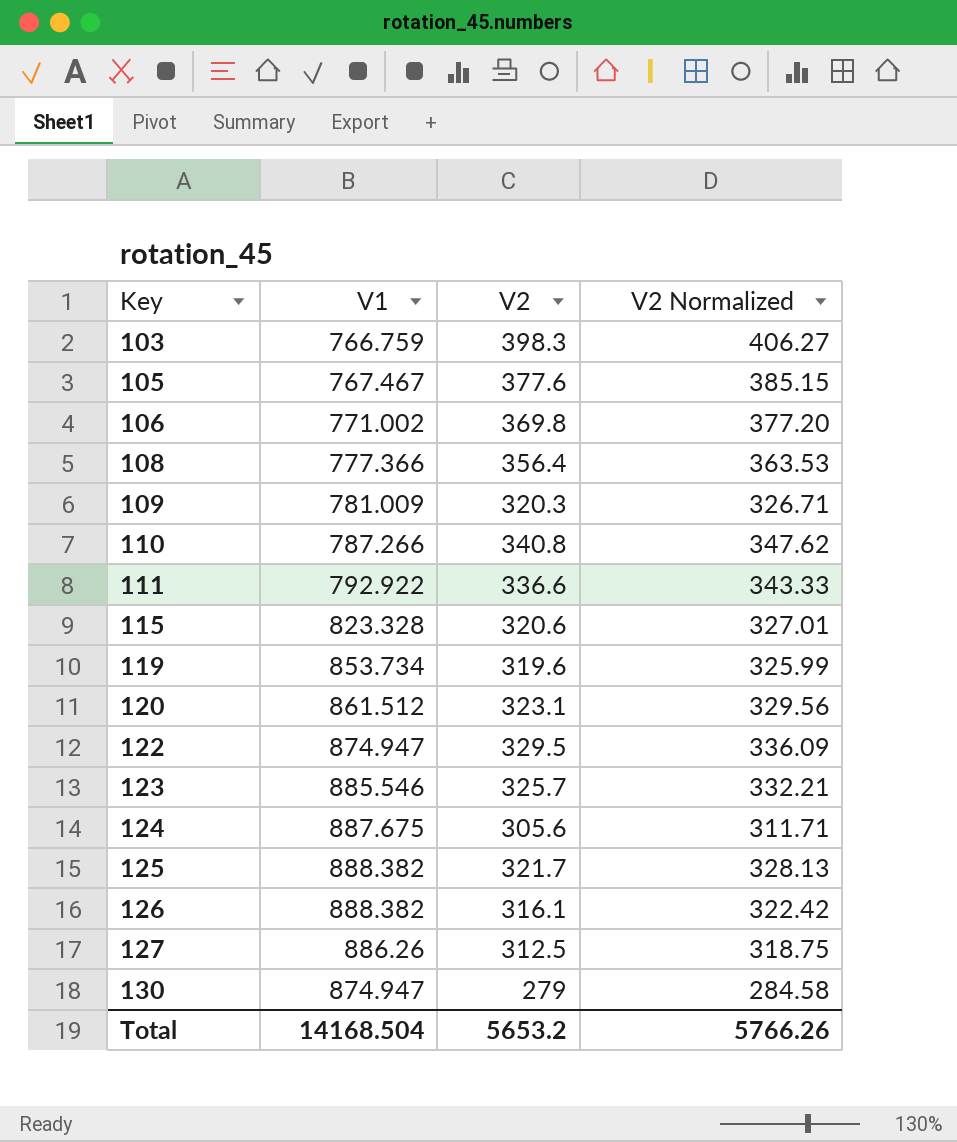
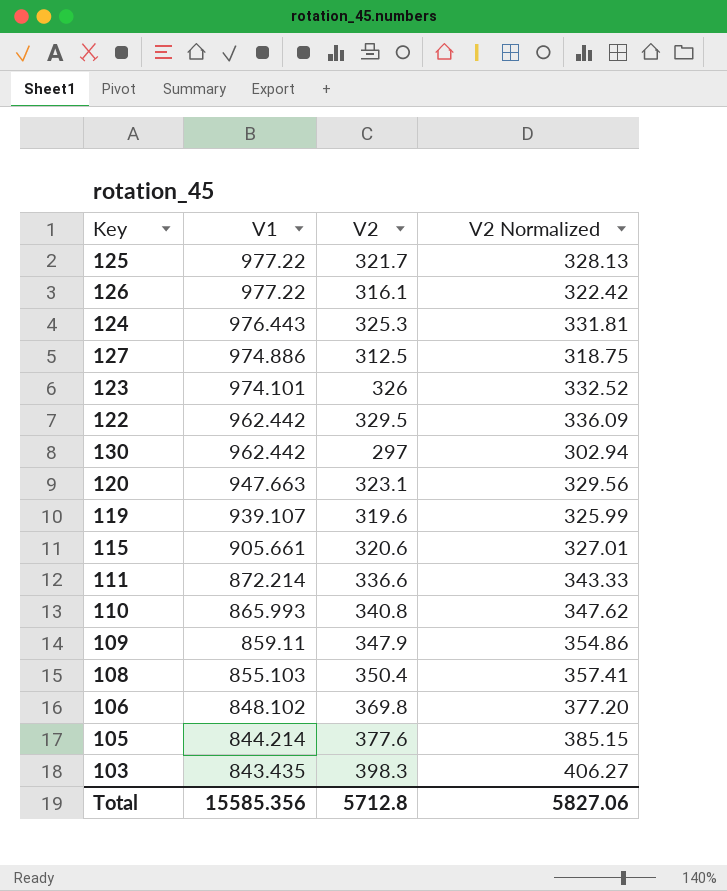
row order: Key ascending -> V1 descending
125 | V1: 888.382 -> 977.22
126 | V1: 888.382 -> 977.22
124 | V1: 887.675 -> 976.443
124 | V2: 305.6 -> 325.3
124 | V2 Normalized: 311.71 -> 331.81
127 | V1: 886.26 -> 974.886
123 | V1: 885.546 -> 974.101
123 | V2: 325.7 -> 326
123 | V2 Normalized: 332.21 -> 332.52
122 | V1: 874.947 -> 962.442
130 | V1: 874.947 -> 962.442
130 | V2: 279 -> 297
130 | V2 Normalized: 284.58 -> 302.94
120 | V1: 861.512 -> 947.663
119 | V1: 853.734 -> 939.107
115 | V1: 823.328 -> 905.661
111 | V1: 792.922 -> 872.214
110 | V1: 787.266 -> 865.993
109 | V1: 781.009 -> 859.11
109 | V2: 320.3 -> 347.9
109 | V2 Normalized: 326.71 -> 354.86
108 | V1: 777.366 -> 855.103
108 | V2: 356.4 -> 350.4
108 | V2 Normalized: 363.53 -> 357.41
106 | V1: 771.002 -> 848.102
105 | V1: 767.467 -> 844.214
103 | V1: 766.759 -> 843.435
Total | V1: 14168.504 -> 15585.356
Total | V2: 5653.2 -> 5712.8
Total | V2 Normalized: 5766.26 -> 5827.06

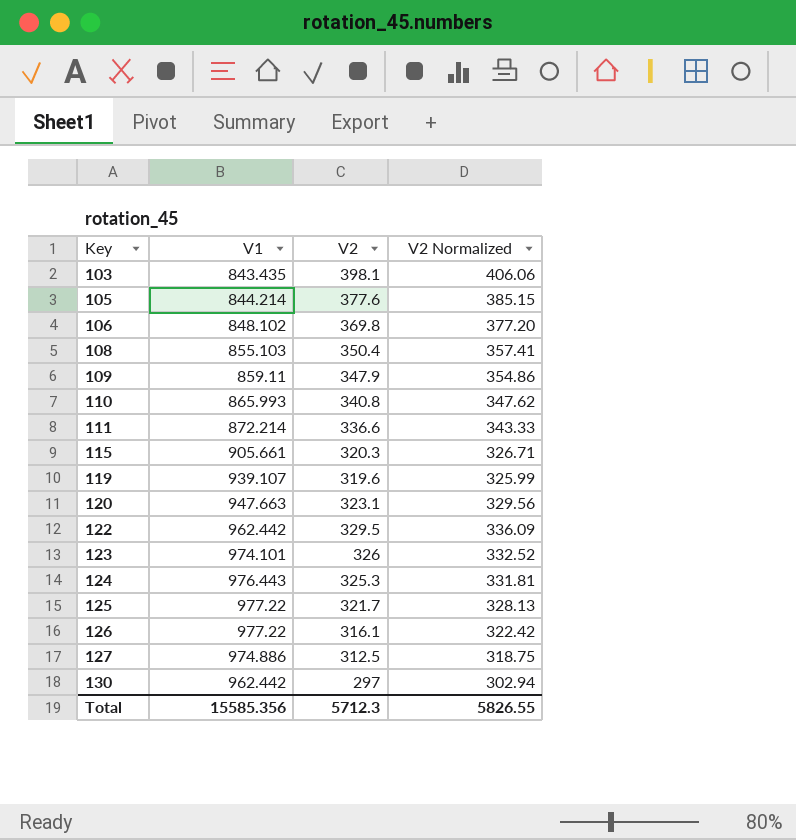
row order: V1 descending -> Key ascending
103 | V2: 398.3 -> 398.1
103 | V2 Normalized: 406.27 -> 406.06
115 | V2: 320.6 -> 320.3
115 | V2 Normalized: 327.01 -> 326.71
Total | V2: 5712.8 -> 5712.3
Total | V2 Normalized: 5827.06 -> 5826.55

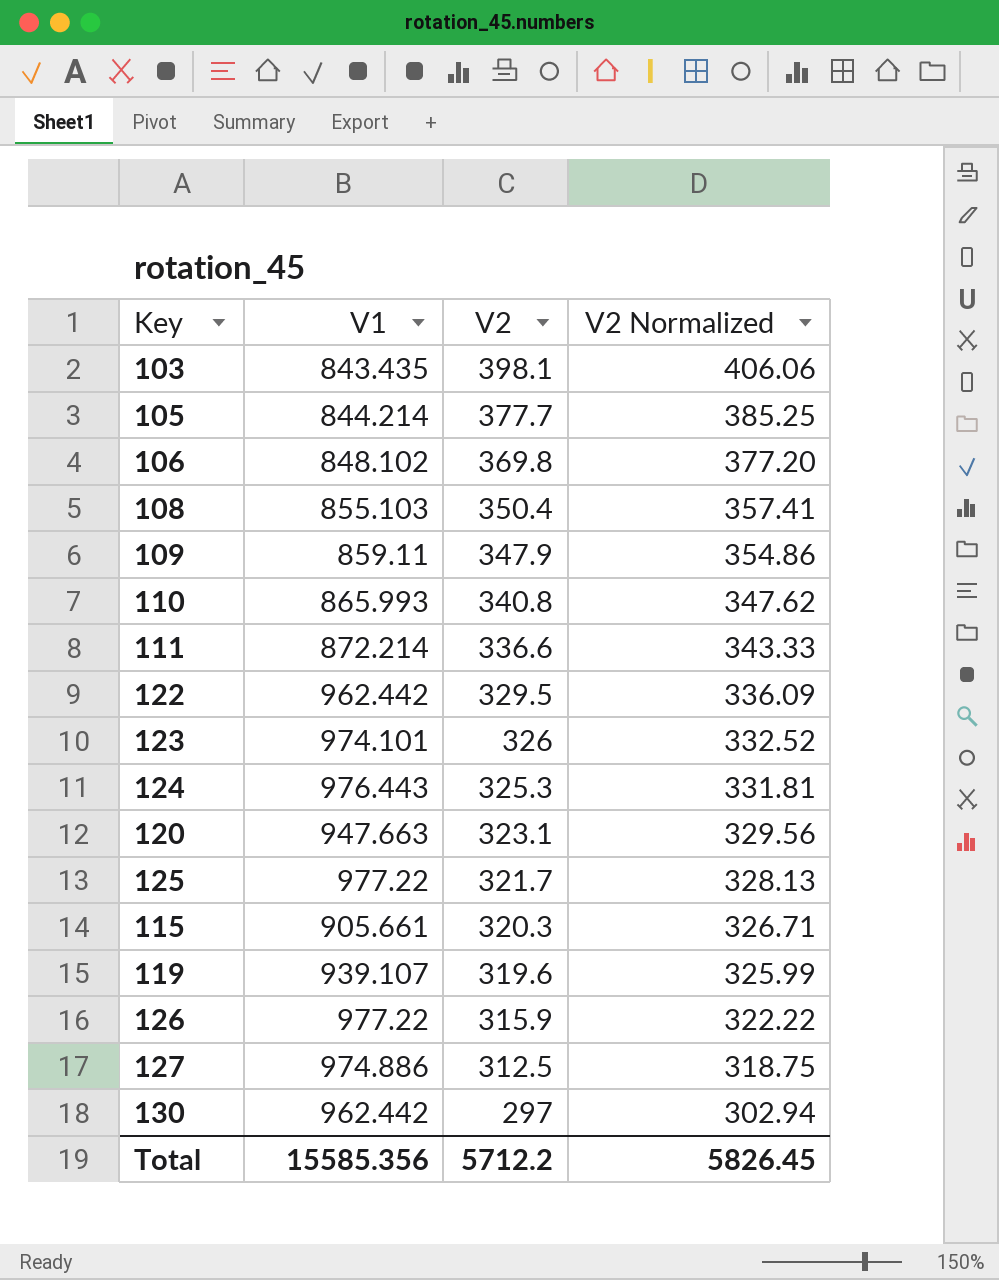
row order: Key ascending -> V2 descending
105 | V2: 377.6 -> 377.7
105 | V2 Normalized: 385.15 -> 385.25
126 | V2: 316.1 -> 315.9
126 | V2 Normalized: 322.42 -> 322.22
Total | V2: 5712.3 -> 5712.2
Total | V2 Normalized: 5826.55 -> 5826.45

